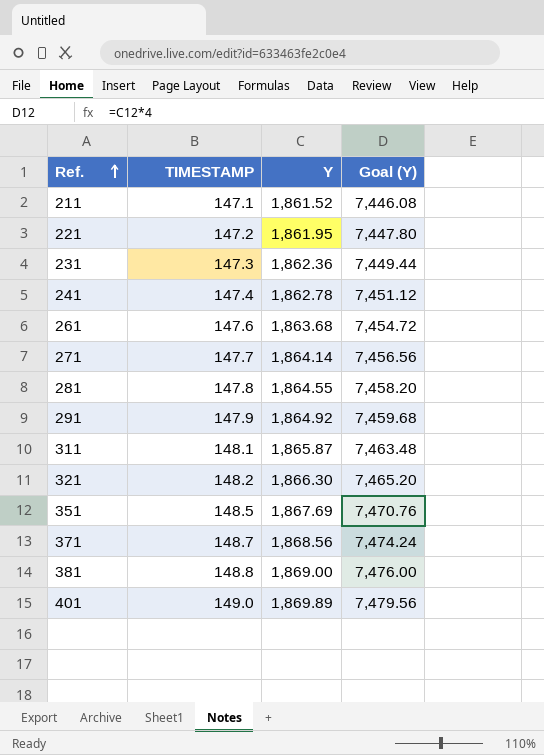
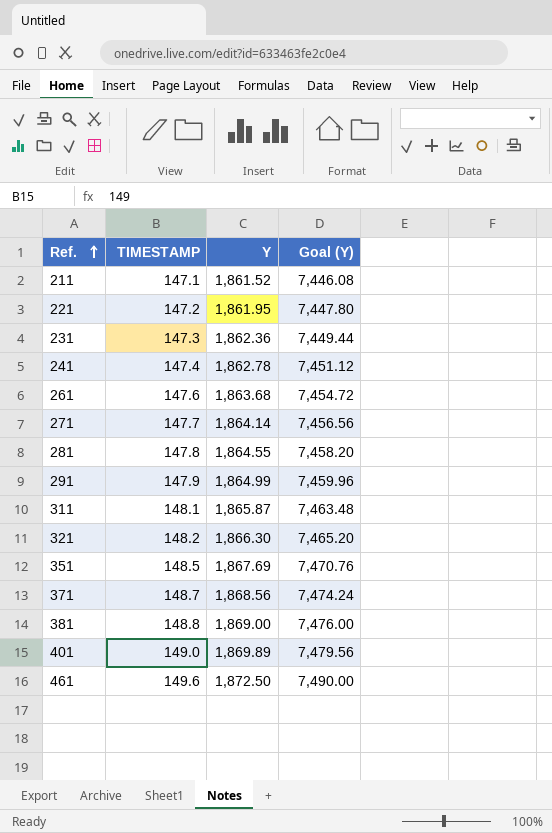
291 | Y: 1,864.92 -> 1,864.99
291 | Goal (Y): 7,459.68 -> 7,459.96
row 461: none -> 149.6 | 1,872.50 | 7,490.00

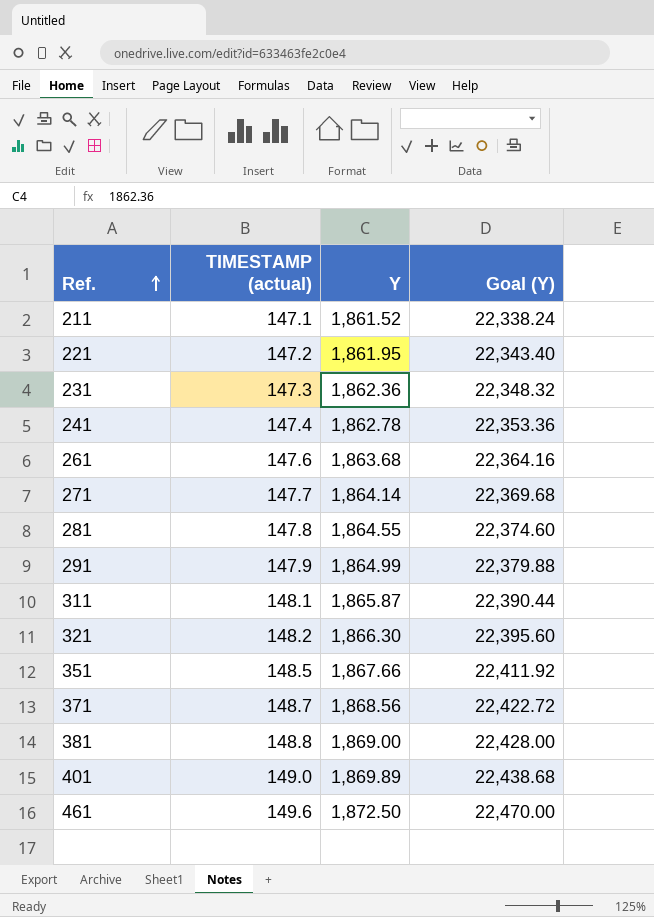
column name: TIMESTAMP -> TIMESTAMP (actual)
column Goal (Y) | formula: [Y] * 4 -> [Y] * 12
351 | Y: 1,867.69 -> 1,867.66

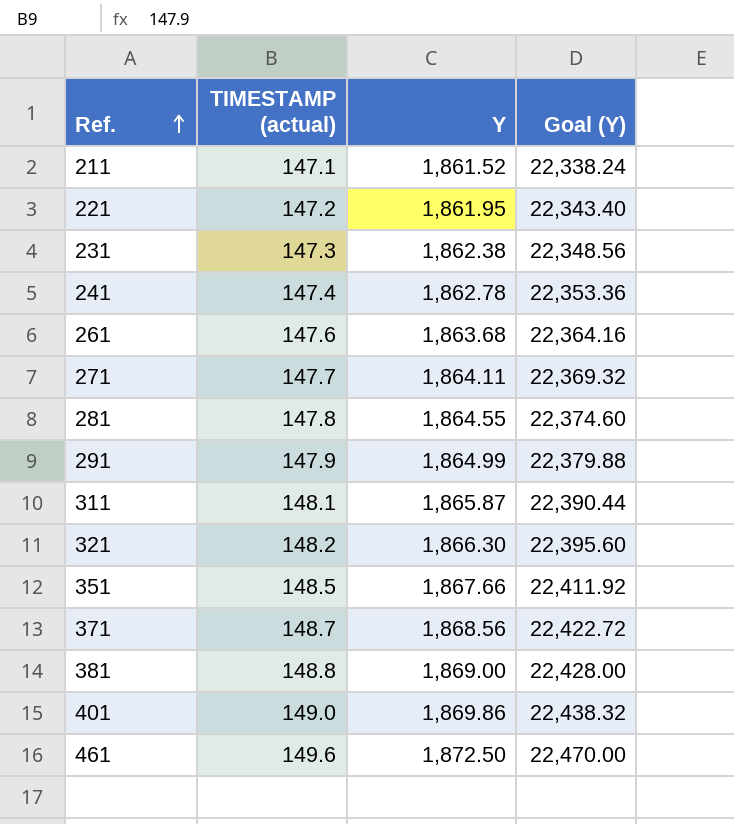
231 | Y: 1,862.36 -> 1,862.38
231 | Goal (Y): 22,348.32 -> 22,348.56
271 | Y: 1,864.14 -> 1,864.11
271 | Goal (Y): 22,369.68 -> 22,369.32
401 | Y: 1,869.89 -> 1,869.86
401 | Goal (Y): 22,438.68 -> 22,438.32

